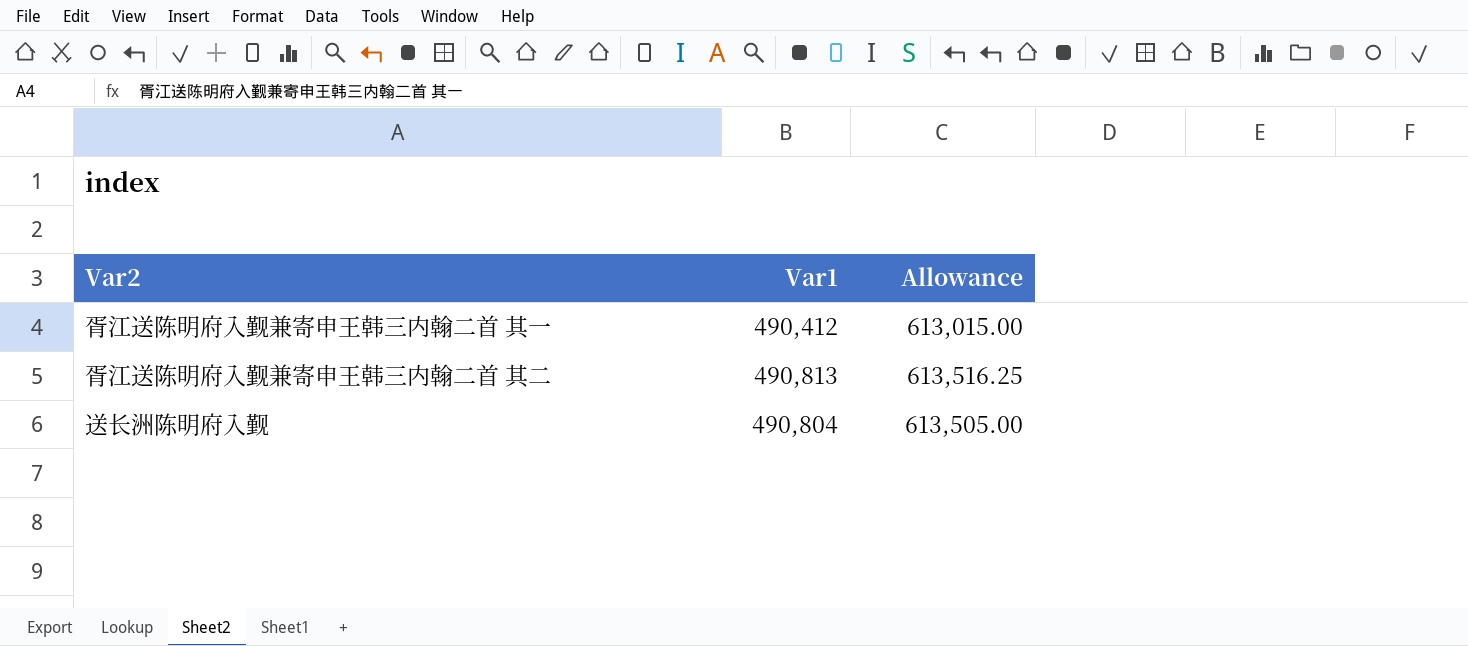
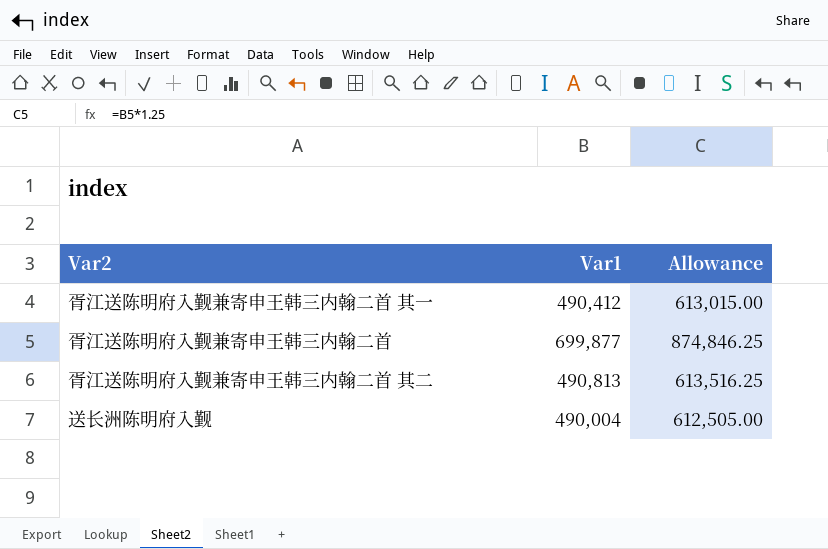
row 胥江送陈明府入觐兼寄申王韩三内翰二首: none -> 699,877 | 874,846.25
送长洲陈明府入觐 | Var1: 490,804 -> 490,004
送长洲陈明府入觐 | Allowance: 613,505.00 -> 612,505.00

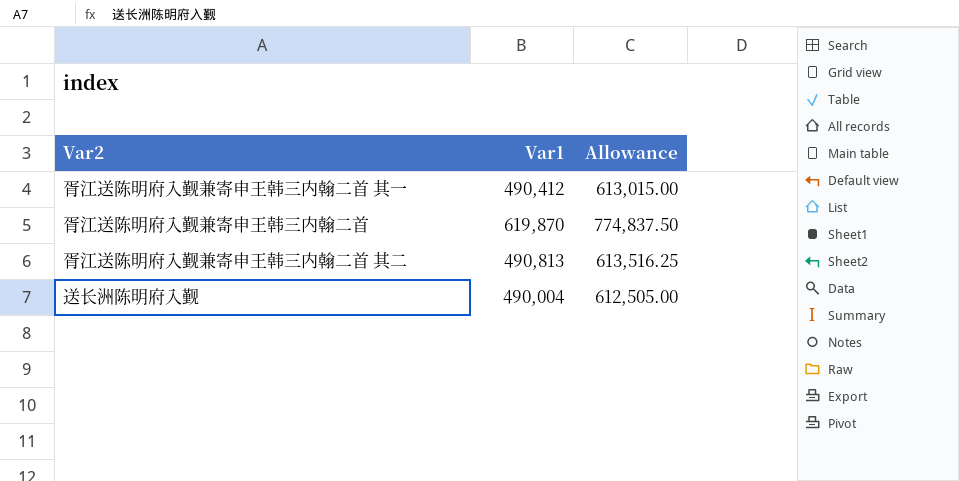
胥江送陈明府入觐兼寄申王韩三内翰二首 | Var1: 699,877 -> 619,870
胥江送陈明府入觐兼寄申王韩三内翰二首 | Allowance: 874,846.25 -> 774,837.50

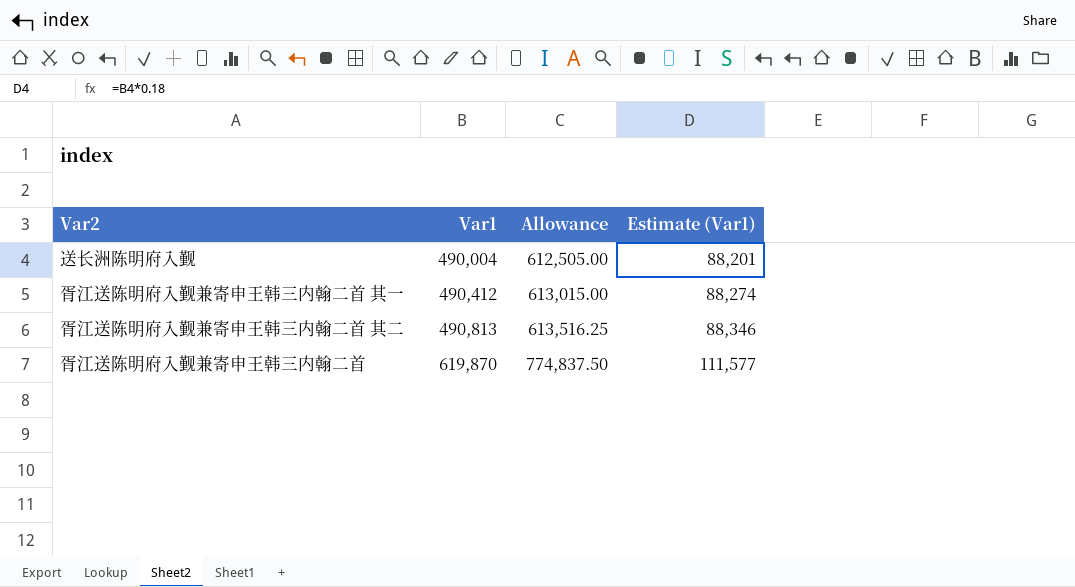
row order: none -> Var1 ascending
column Estimate (Var1) | formula: none -> [Var1] * 0.18

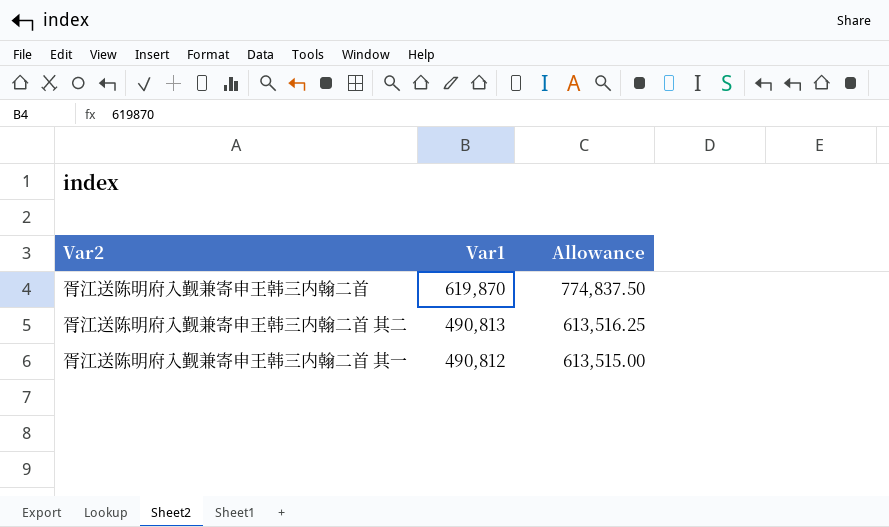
row order: Var1 ascending -> Var1 descending
column Estimate (Var1) | formula: [Var1] * 0.18 -> none
row 送长洲陈明府入觐: 490,004 | 612,505.00 | 88,201 -> none
胥江送陈明府入觐兼寄申王韩三内翰二首 其一 | Var1: 490,412 -> 490,812
胥江送陈明府入觐兼寄申王韩三内翰二首 其一 | Allowance: 613,015.00 -> 613,515.00

